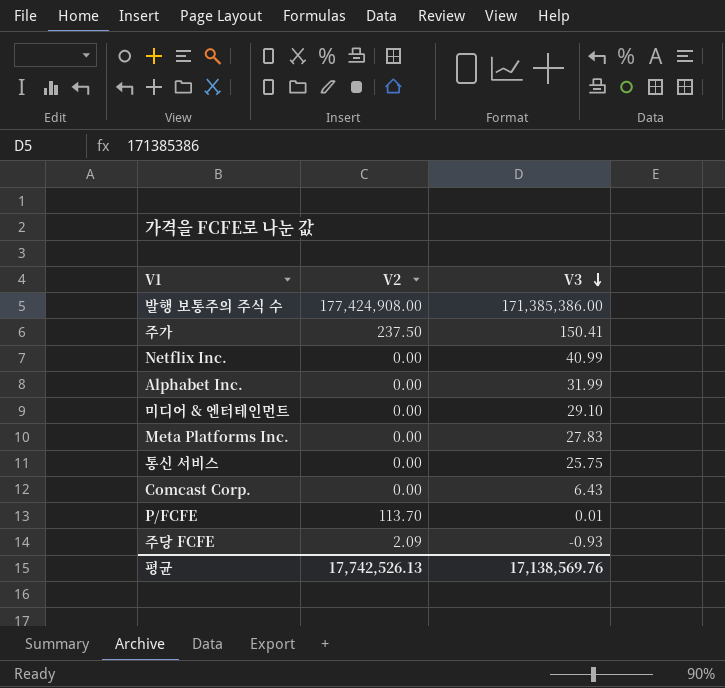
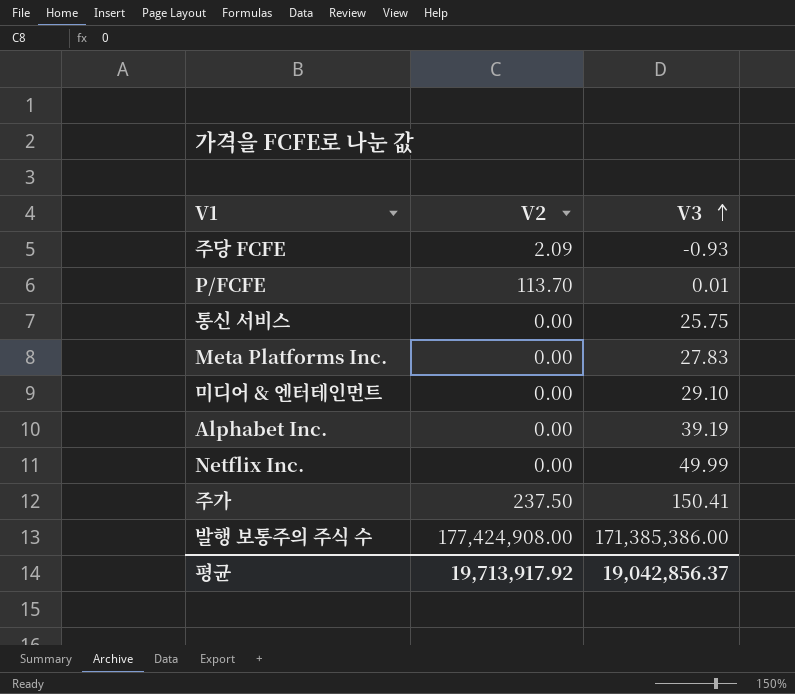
row order: V3 descending -> V3 ascending
row Comcast Corp.: 0.00 | 6.43 -> none
Alphabet Inc. | V3: 31.99 -> 39.19
Netflix Inc. | V3: 40.99 -> 49.99
평균 | V2: 17,742,526.13 -> 19,713,917.92
평균 | V3: 17,138,569.76 -> 19,042,856.37

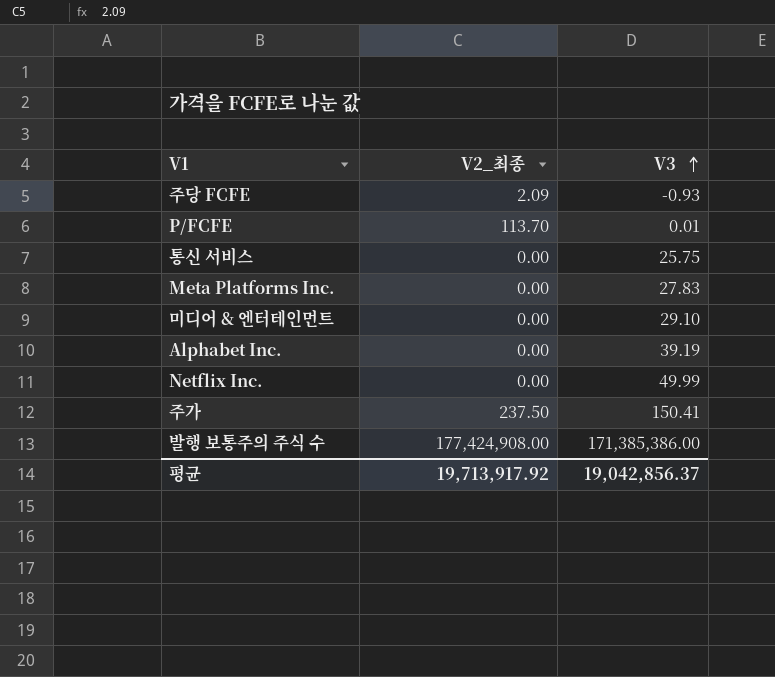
column name: V2 -> V2_최종

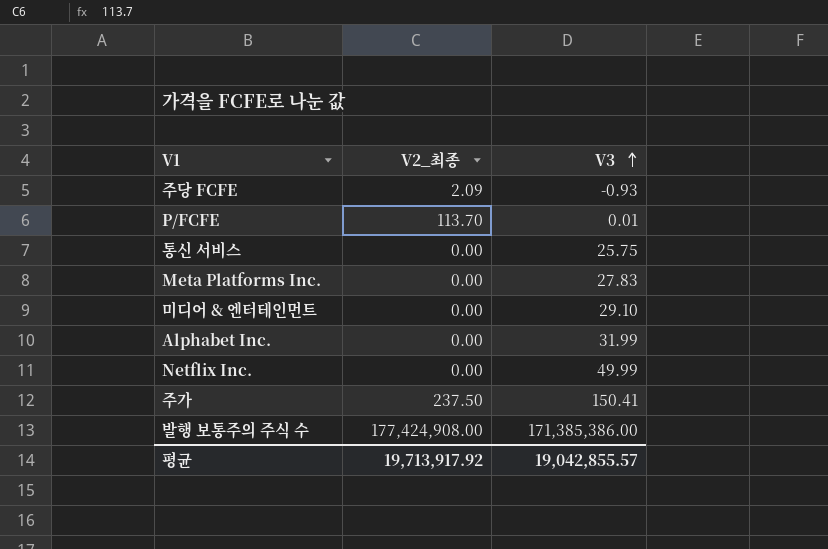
Alphabet Inc. | V3: 39.19 -> 31.99
평균 | V3: 19,042,856.37 -> 19,042,855.57

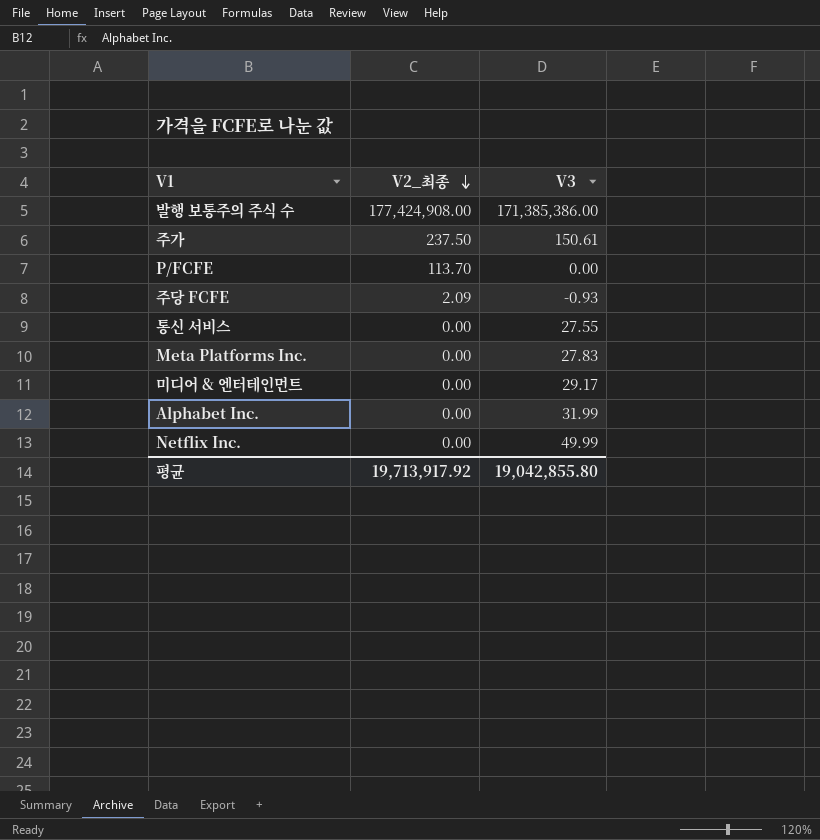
row order: V3 ascending -> V2_최종 descending
주가 | V3: 150.41 -> 150.61
P/FCFE | V3: 0.01 -> 0.00
통신 서비스 | V3: 25.75 -> 27.55
미디어 & 엔터테인먼트 | V3: 29.10 -> 29.17
평균 | V3: 19,042,855.57 -> 19,042,855.80

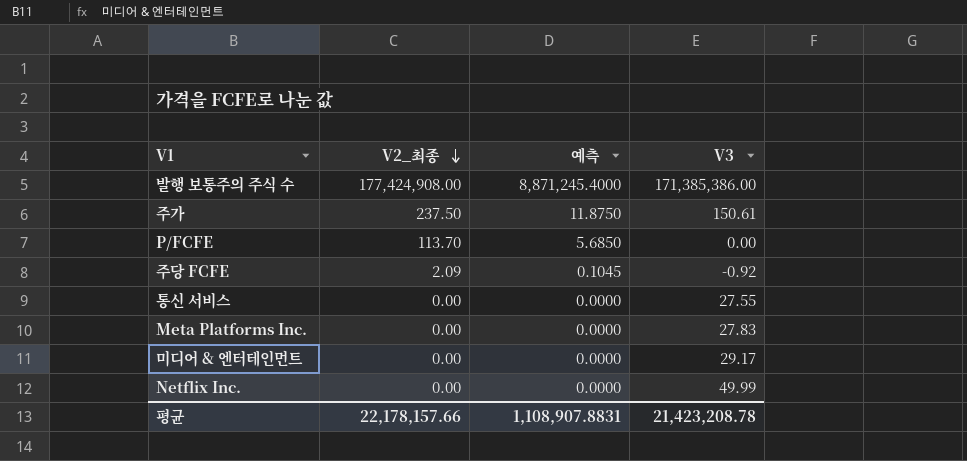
column 예측 | formula: none -> [V2_최종] * 0.05
row Alphabet Inc.: 0.00 | 31.99 -> none
주당 FCFE | V3: -0.93 -> -0.92
평균 | V2_최종: 19,713,917.92 -> 22,178,157.66
평균 | V3: 19,042,855.80 -> 21,423,208.78

